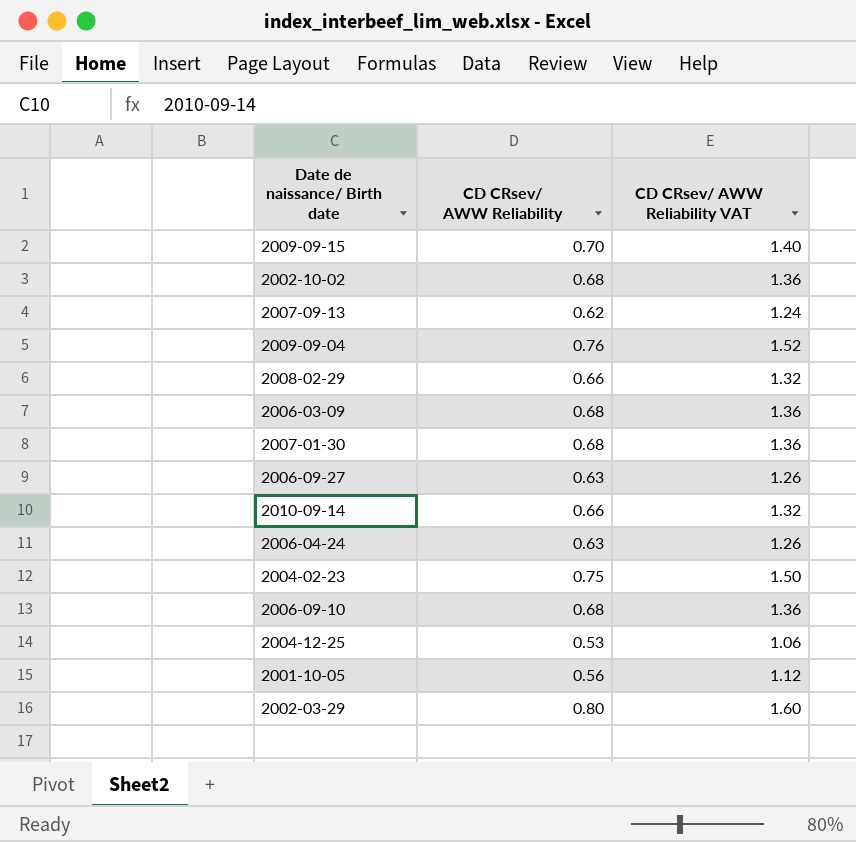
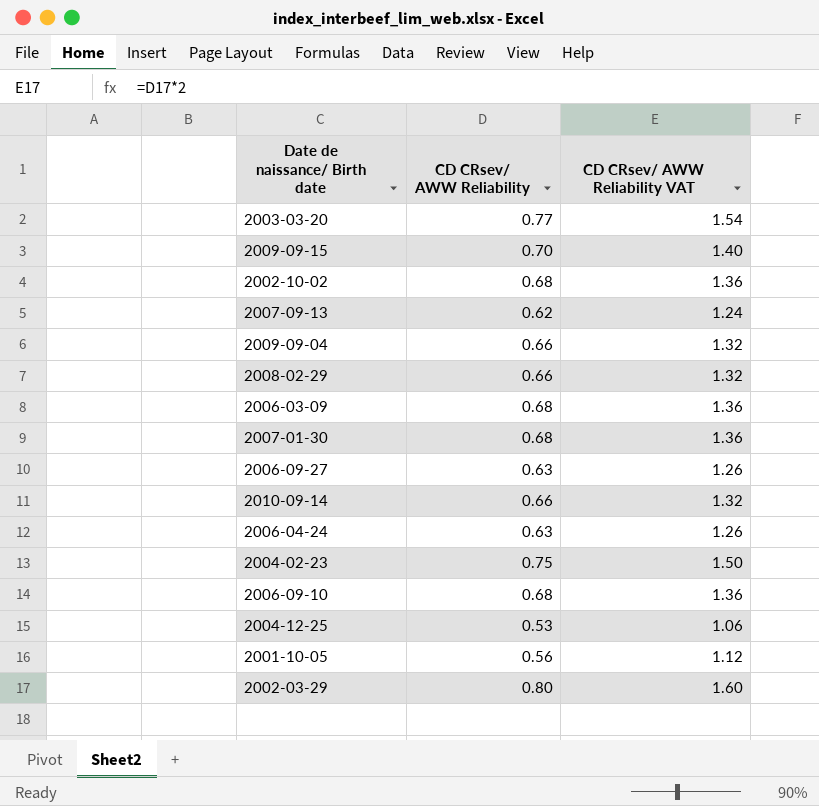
row 2003-03-20: none -> 0.77 | 1.54
2009-09-04 | CD CRsev/ AWW Reliability: 0.76 -> 0.66
2009-09-04 | CD CRsev/ AWW Reliability VAT: 1.52 -> 1.32

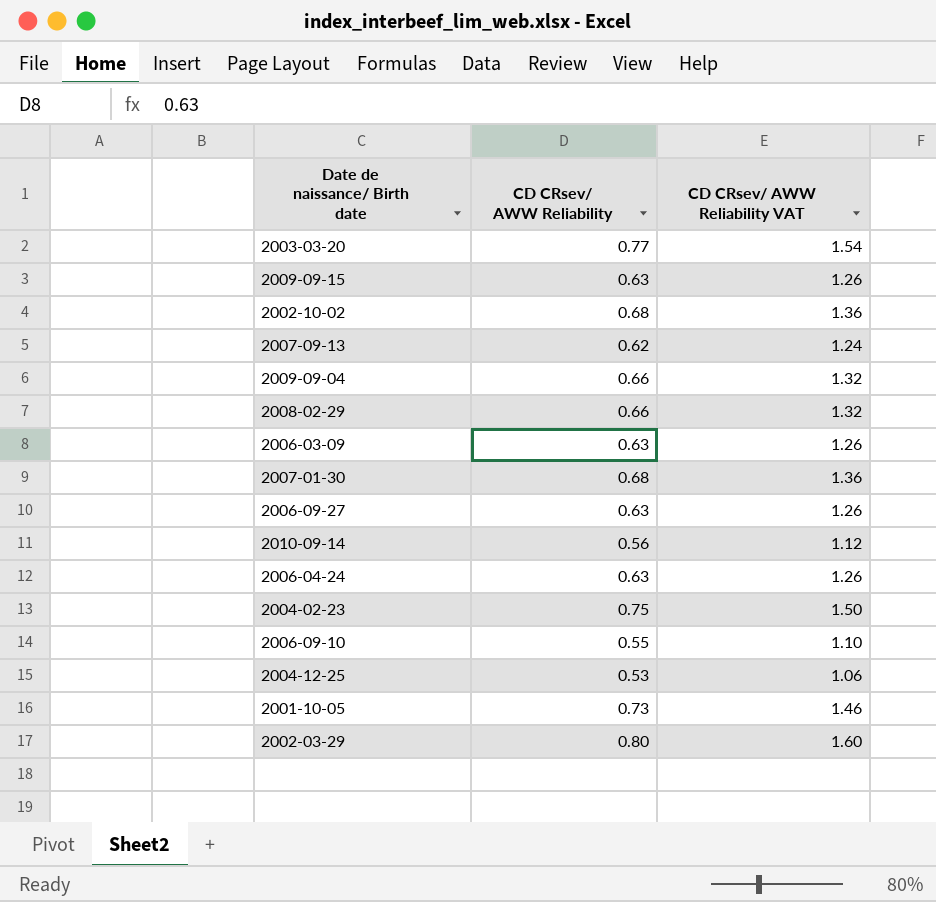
2009-09-15 | CD CRsev/ AWW Reliability: 0.70 -> 0.63
2009-09-15 | CD CRsev/ AWW Reliability VAT: 1.40 -> 1.26
2006-03-09 | CD CRsev/ AWW Reliability: 0.68 -> 0.63
2006-03-09 | CD CRsev/ AWW Reliability VAT: 1.36 -> 1.26
2010-09-14 | CD CRsev/ AWW Reliability: 0.66 -> 0.56
2010-09-14 | CD CRsev/ AWW Reliability VAT: 1.32 -> 1.12
2006-09-10 | CD CRsev/ AWW Reliability: 0.68 -> 0.55
2006-09-10 | CD CRsev/ AWW Reliability VAT: 1.36 -> 1.10
2001-10-05 | CD CRsev/ AWW Reliability: 0.56 -> 0.73
2001-10-05 | CD CRsev/ AWW Reliability VAT: 1.12 -> 1.46

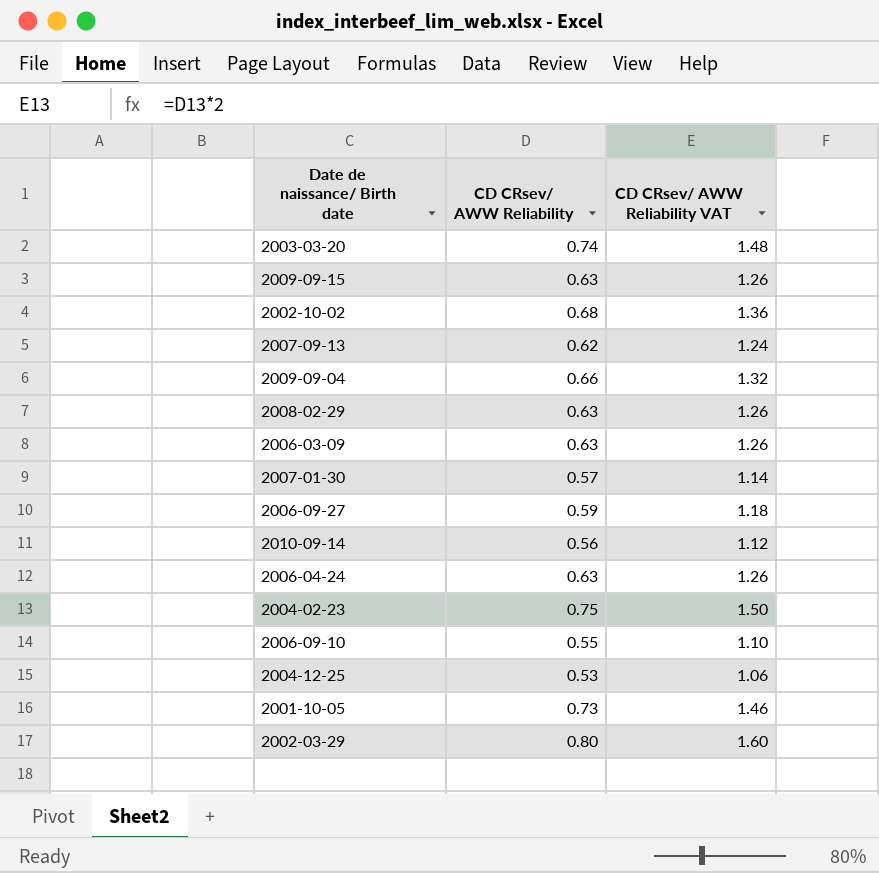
2003-03-20 | CD CRsev/ AWW Reliability: 0.77 -> 0.74
2003-03-20 | CD CRsev/ AWW Reliability VAT: 1.54 -> 1.48
2008-02-29 | CD CRsev/ AWW Reliability: 0.66 -> 0.63
2008-02-29 | CD CRsev/ AWW Reliability VAT: 1.32 -> 1.26
2007-01-30 | CD CRsev/ AWW Reliability: 0.68 -> 0.57
2007-01-30 | CD CRsev/ AWW Reliability VAT: 1.36 -> 1.14
2006-09-27 | CD CRsev/ AWW Reliability: 0.63 -> 0.59
2006-09-27 | CD CRsev/ AWW Reliability VAT: 1.26 -> 1.18

